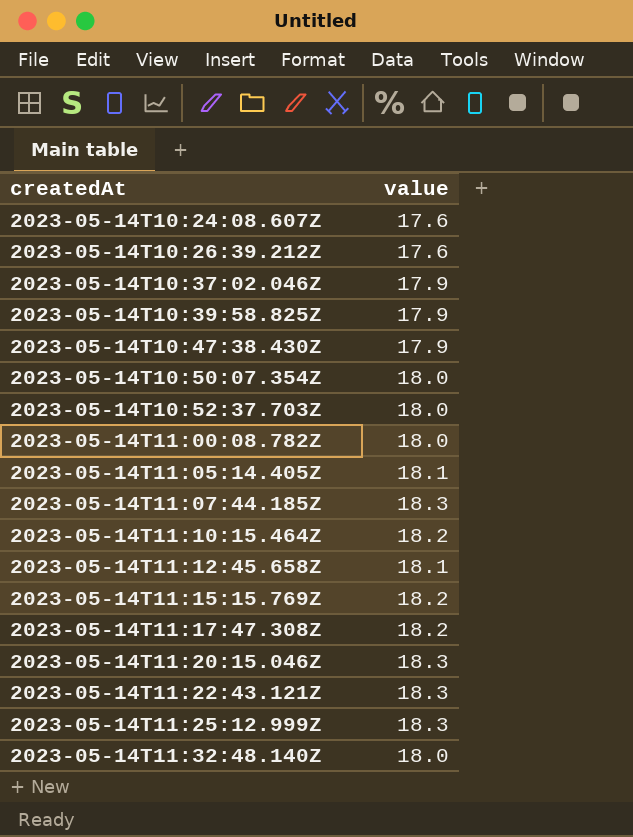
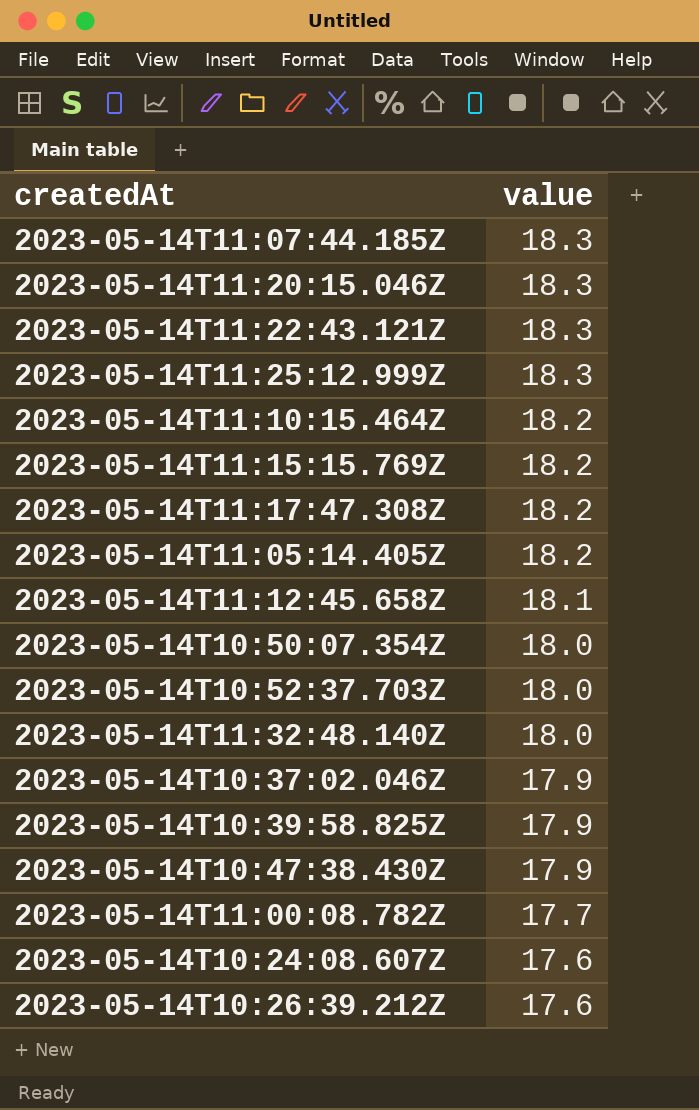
row order: createdAt ascending -> value descending
2023-05-14T11:05:14.405Z | value: 18.1 -> 18.2
2023-05-14T11:00:08.782Z | value: 18.0 -> 17.7

